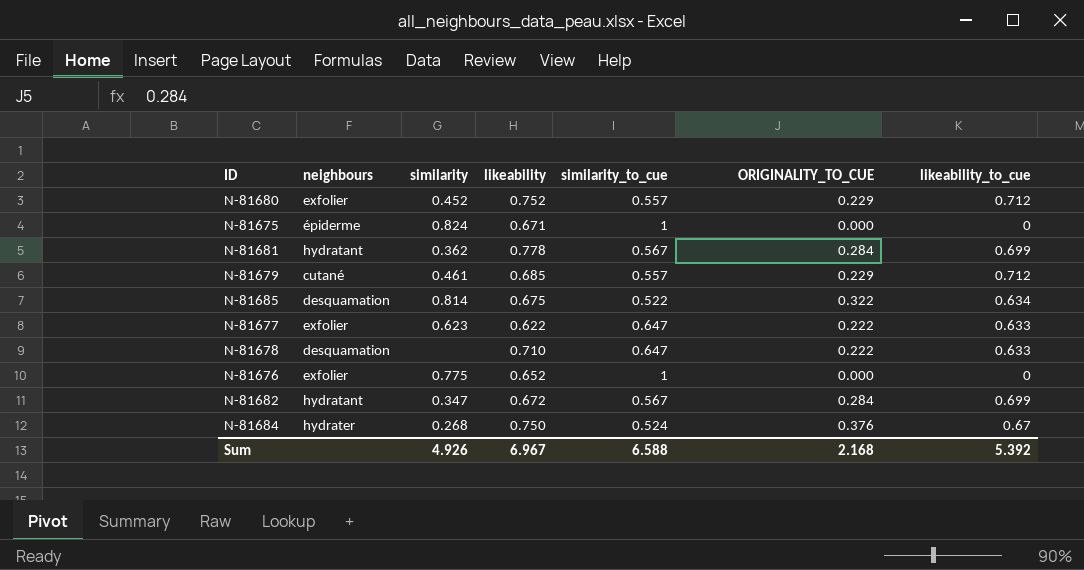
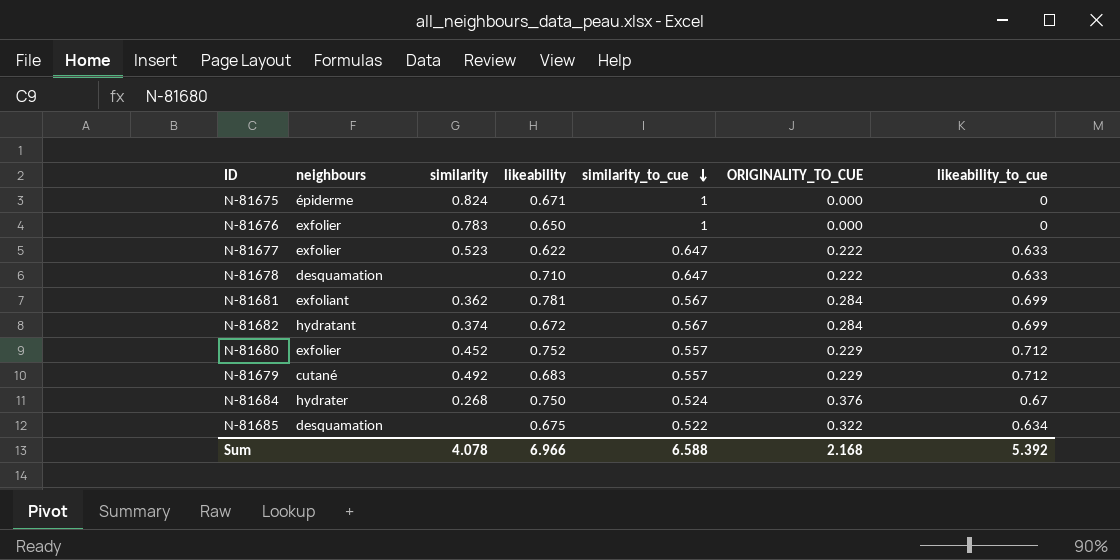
row order: none -> similarity_to_cue descending
N-81676 | similarity: 0.775 -> 0.783
N-81676 | likeability: 0.652 -> 0.650
N-81677 | similarity: 0.623 -> 0.523
N-81681 | neighbours: hydratant -> exfoliant
N-81681 | likeability: 0.778 -> 0.781
N-81682 | similarity: 0.347 -> 0.374
N-81679 | similarity: 0.461 -> 0.492
N-81679 | likeability: 0.685 -> 0.683
N-81685 | similarity: 0.814 -> none
Sum | similarity: 4.926 -> 4.078
Sum | likeability: 6.967 -> 6.966

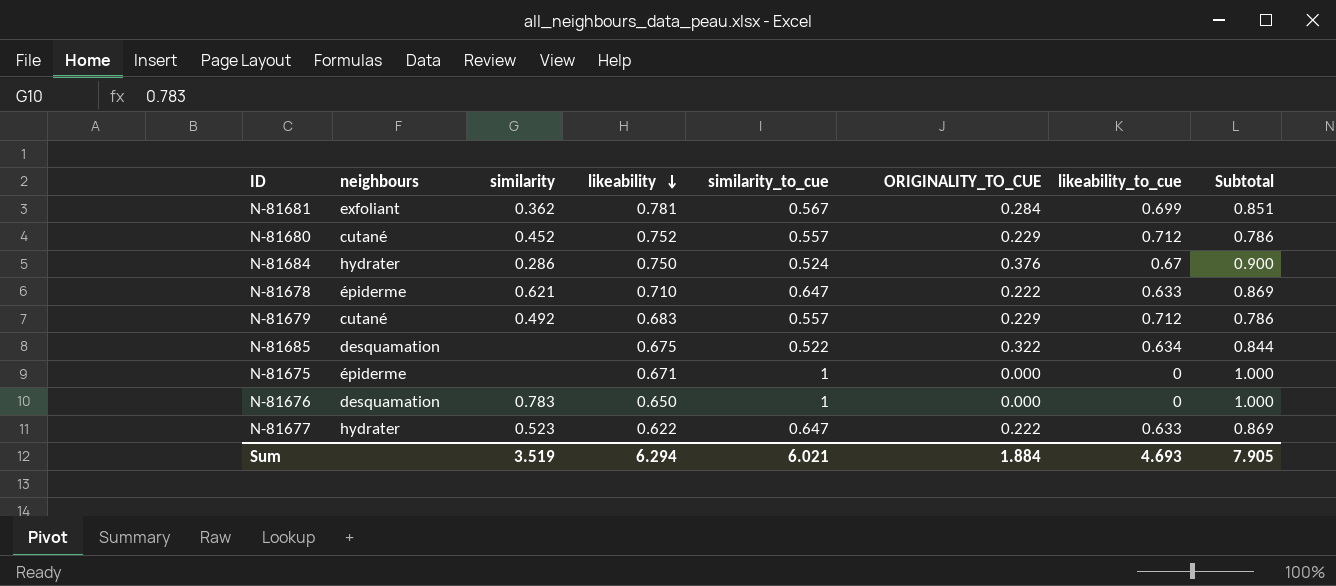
row order: similarity_to_cue descending -> likeability descending
column Subtotal | formula: none -> [similarity_to_cue] + [ORIGINALITY_TO_CUE]
row N-81682: hydratant | 0.374 | 0.672 | 0.567 | 0.284 | 0.699 -> none
N-81680 | neighbours: exfolier -> cutané
N-81684 | similarity: 0.268 -> 0.286
N-81678 | neighbours: desquamation -> épiderme
N-81678 | similarity: none -> 0.621
N-81675 | similarity: 0.824 -> none
N-81676 | neighbours: exfolier -> desquamation
N-81677 | neighbours: exfolier -> hydrater
Sum | similarity: 4.078 -> 3.519
Sum | likeability: 6.966 -> 6.294
Sum | similarity_to_cue: 6.588 -> 6.021
Sum | ORIGINALITY_TO_CUE: 2.168 -> 1.884
Sum | likeability_to_cue: 5.392 -> 4.693

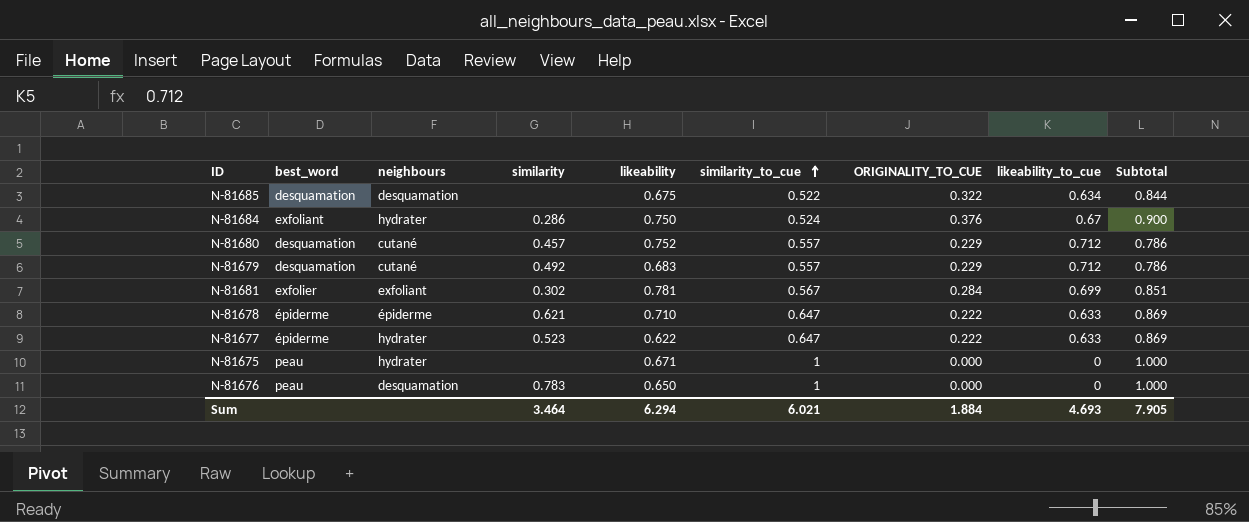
row order: likeability descending -> similarity_to_cue ascending
column best_word | position: none -> 2
N-81680 | similarity: 0.452 -> 0.457
N-81681 | similarity: 0.362 -> 0.302
N-81675 | neighbours: épiderme -> hydrater
Sum | similarity: 3.519 -> 3.464

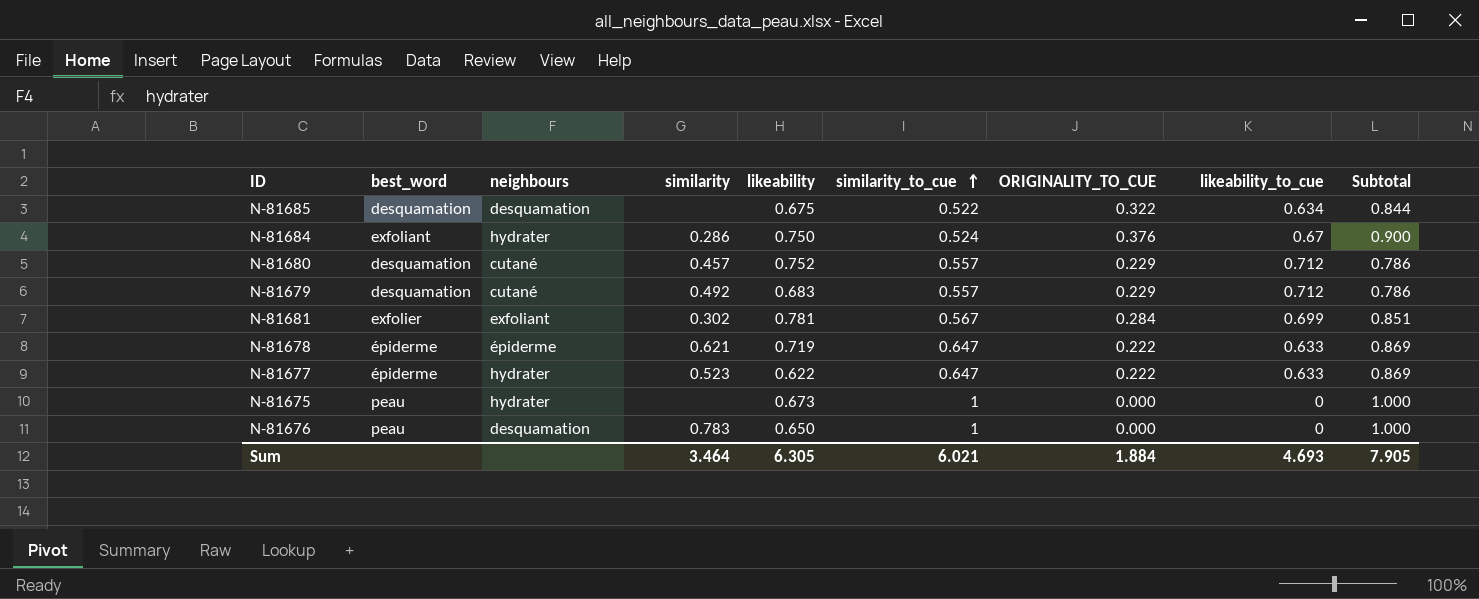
N-81678 | likeability: 0.710 -> 0.719
N-81675 | likeability: 0.671 -> 0.673
Sum | likeability: 6.294 -> 6.305

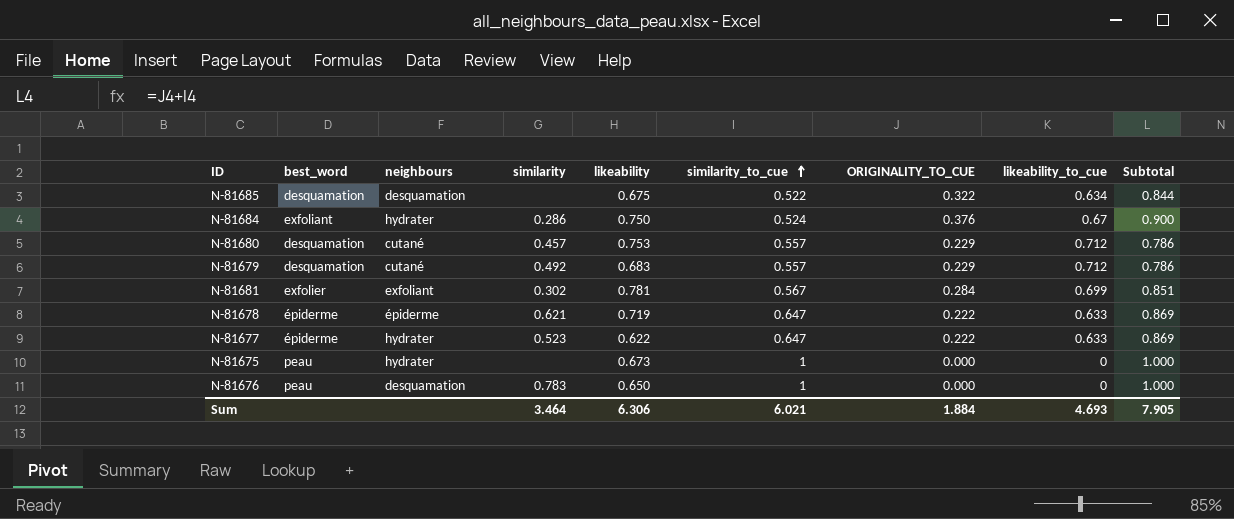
N-81680 | likeability: 0.752 -> 0.753
Sum | likeability: 6.305 -> 6.306

